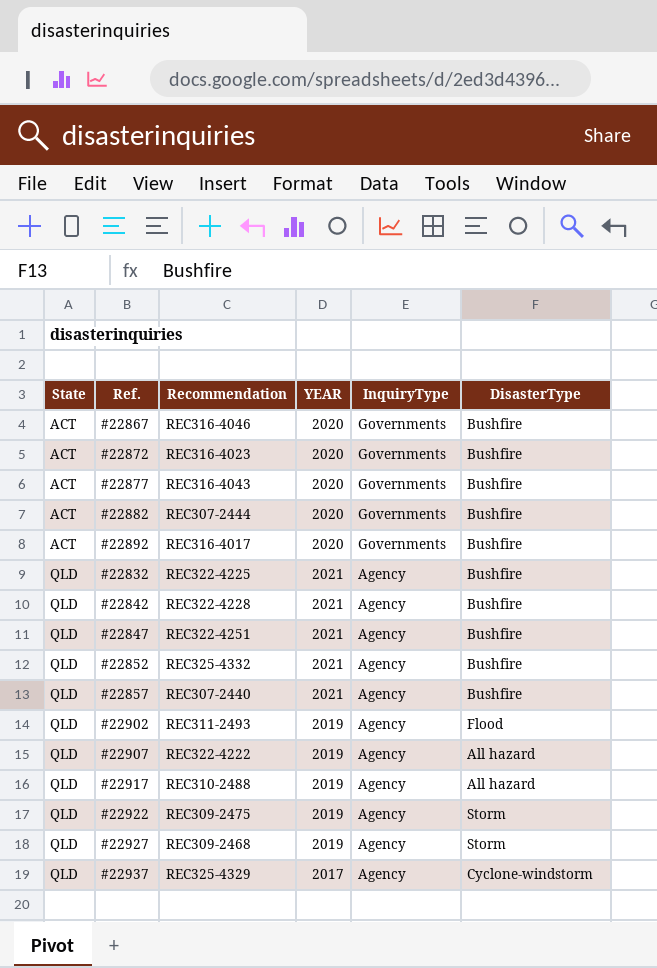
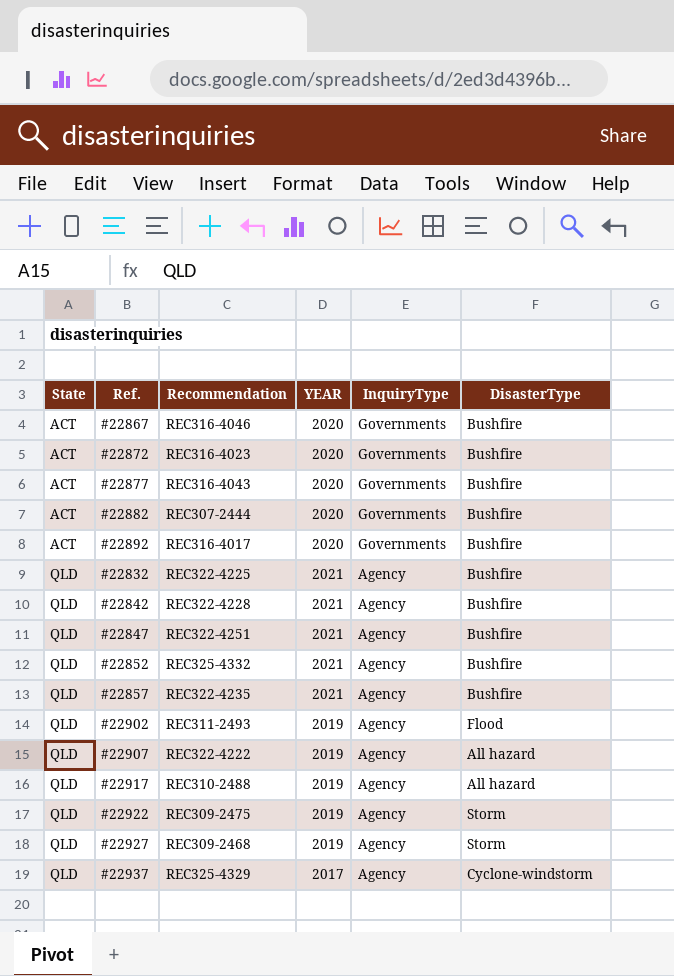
#22857 | Recommendation: REC307-2440 -> REC322-4235

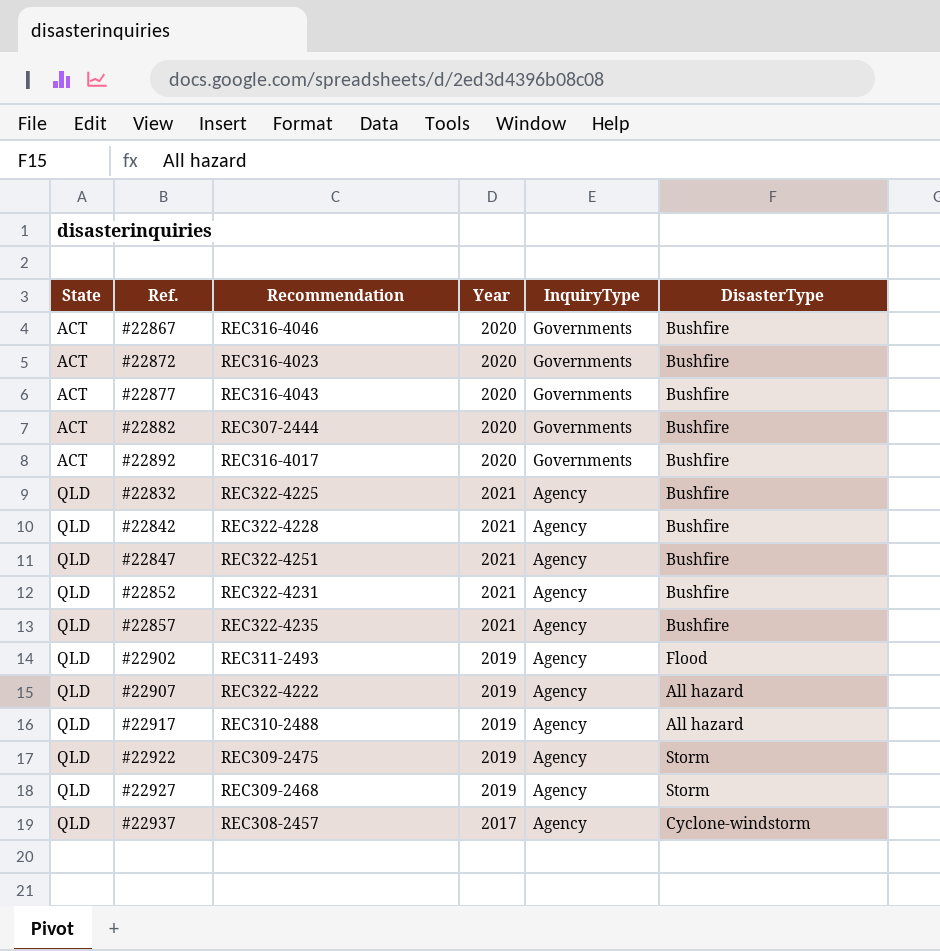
column name: YEAR -> Year
#22852 | Recommendation: REC325-4332 -> REC322-4231
#22937 | Recommendation: REC325-4329 -> REC308-2457

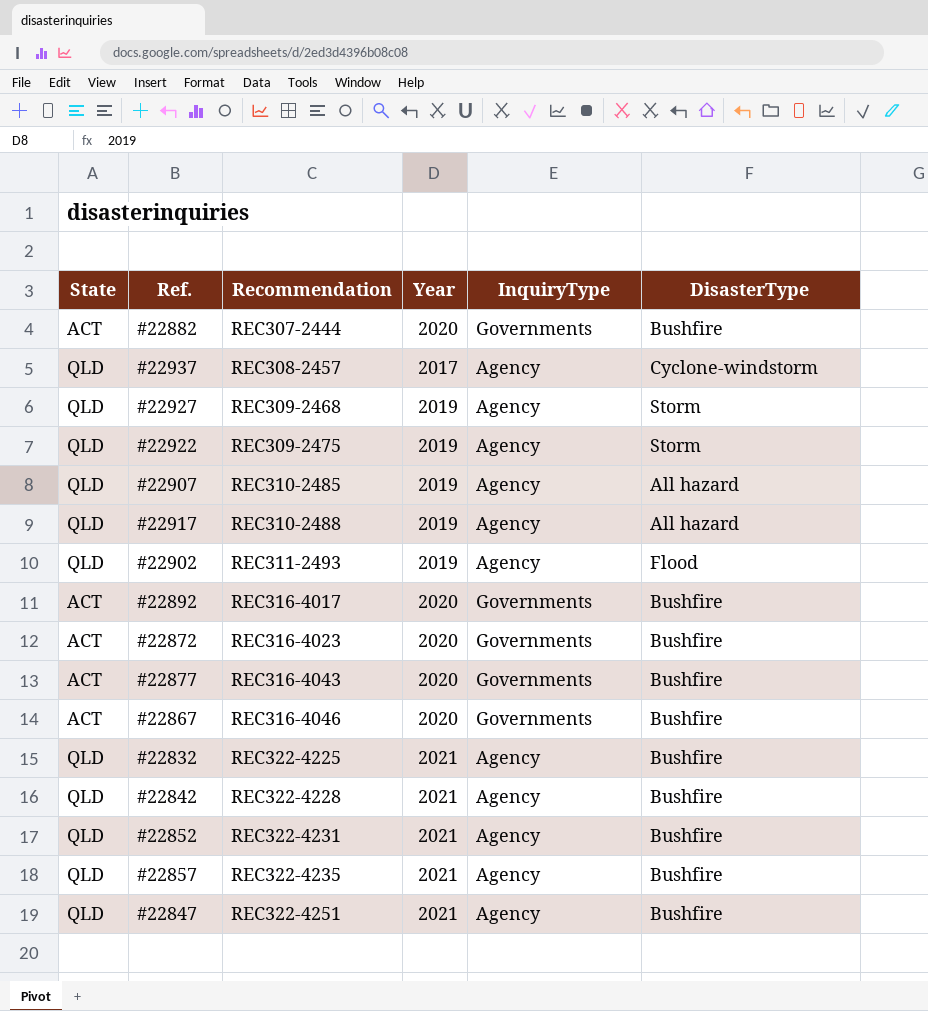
row order: State ascending -> Recommendation ascending
#22907 | Recommendation: REC322-4222 -> REC310-2485

